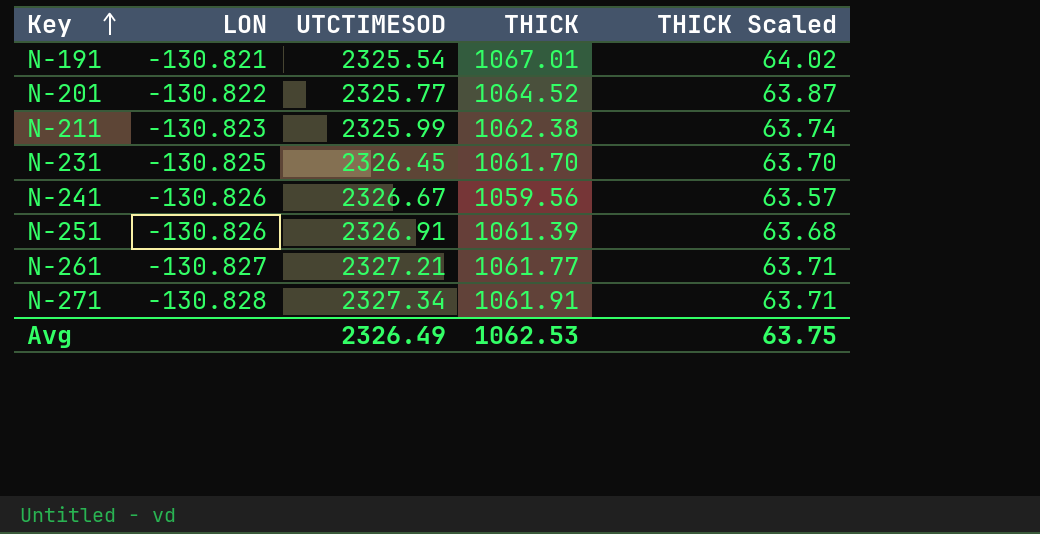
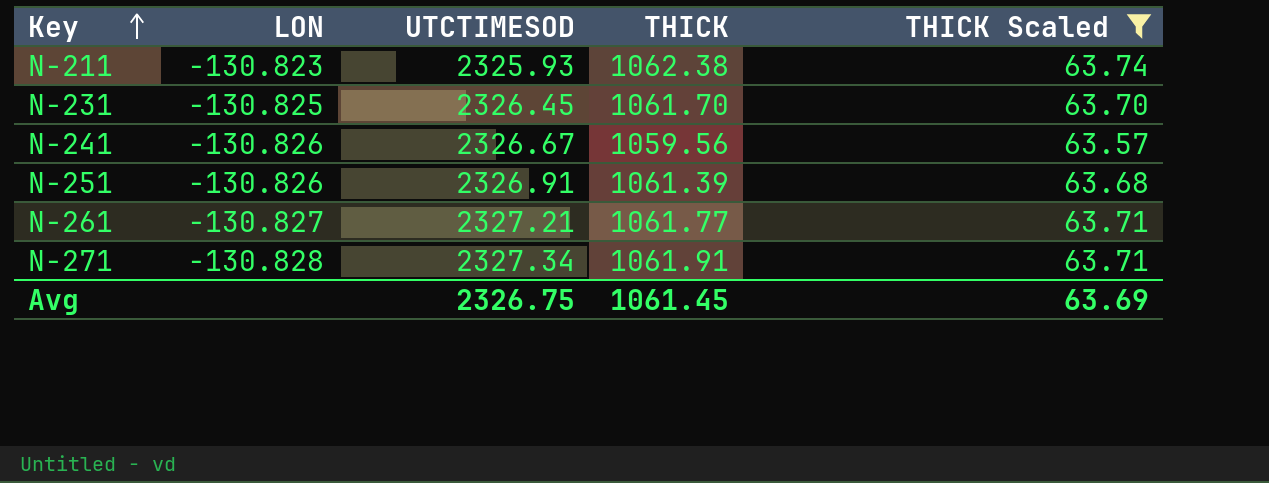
filter: none -> THICK Scaled <= 63.74
N-211 | UTCTIMESOD: 2325.99 -> 2325.93
Avg | UTCTIMESOD: 2326.49 -> 2326.75
Avg | THICK: 1062.53 -> 1061.45
Avg | THICK Scaled: 63.75 -> 63.69

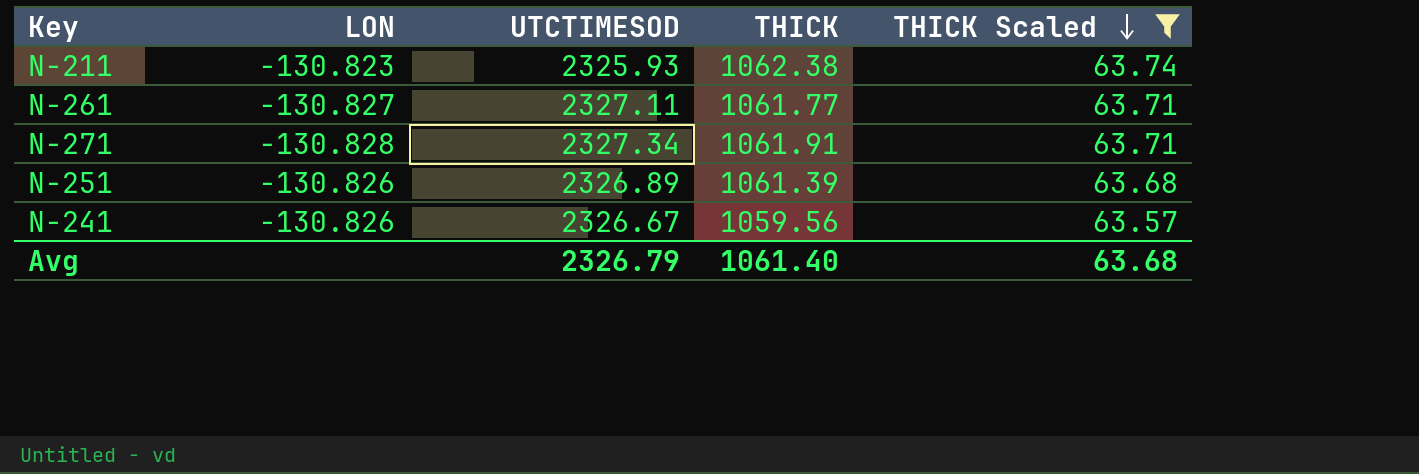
row order: Key ascending -> THICK Scaled descending
row N-231: -130.825 | 2326.45 | 1061.70 | 63.70 -> none
N-261 | UTCTIMESOD: 2327.21 -> 2327.11
N-251 | UTCTIMESOD: 2326.91 -> 2326.89
Avg | UTCTIMESOD: 2326.75 -> 2326.79
Avg | THICK: 1061.45 -> 1061.40
Avg | THICK Scaled: 63.69 -> 63.68

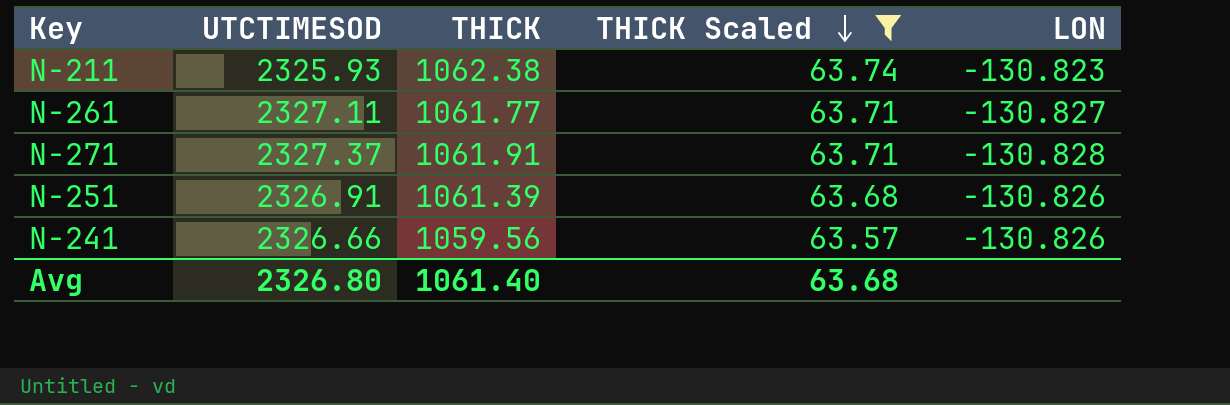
column LON | position: 2 -> 5
N-271 | UTCTIMESOD: 2327.34 -> 2327.37
N-251 | UTCTIMESOD: 2326.89 -> 2326.91
N-241 | UTCTIMESOD: 2326.67 -> 2326.66
Avg | UTCTIMESOD: 2326.79 -> 2326.80

